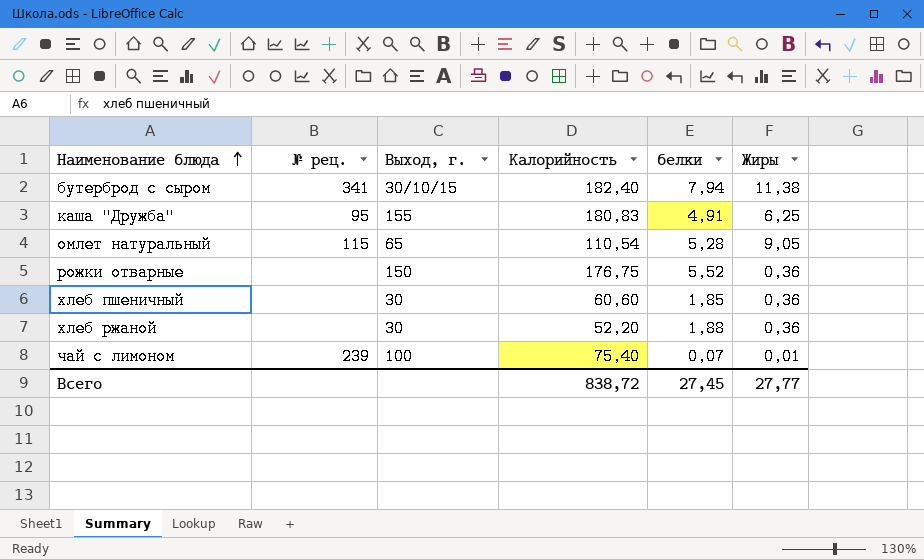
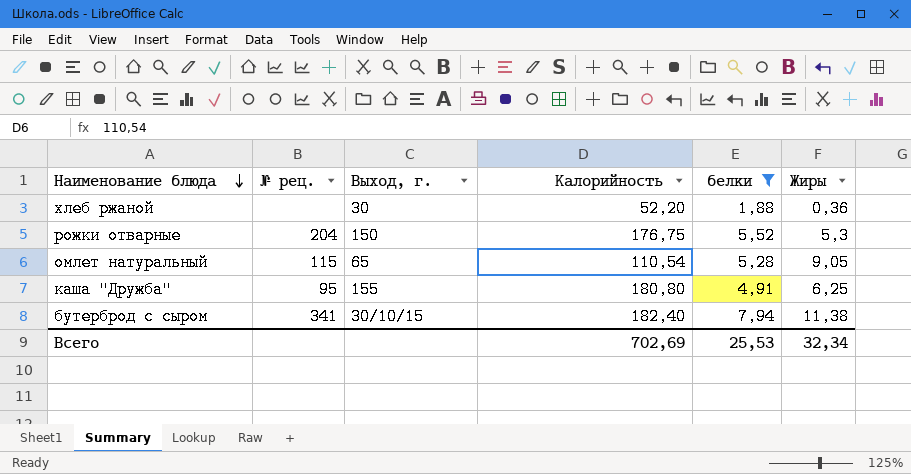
filter: none -> белки >= 1,88
row order: Наименование блюда ascending -> Наименование блюда descending
рожки отварные | № рец.: none -> 204
рожки отварные | Жиры: 0,36 -> 5,3
каша "Дружба" | Калорийность: 180,83 -> 180,80
Всего | Калорийность: 838,72 -> 702,69
Всего | белки: 27,45 -> 25,53
Всего | Жиры: 27,77 -> 32,34

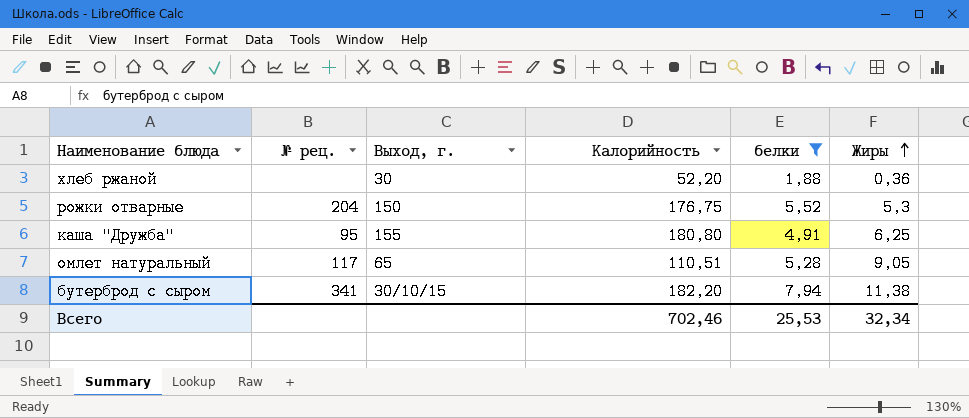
row order: Наименование блюда descending -> Жиры ascending
омлет натуральный | № рец.: 115 -> 117
омлет натуральный | Калорийность: 110,54 -> 110,51
бутерброд с сыром | Калорийность: 182,40 -> 182,20
Всего | Калорийность: 702,69 -> 702,46

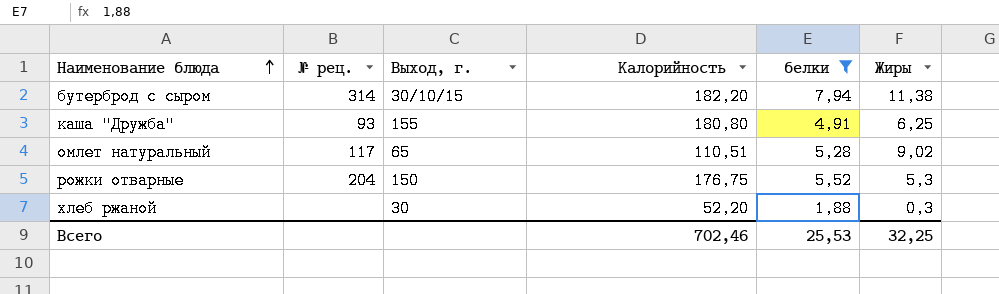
row order: Жиры ascending -> Наименование блюда ascending
бутерброд с сыром | № рец.: 341 -> 314
каша "Дружба" | № рец.: 95 -> 93
омлет натуральный | Жиры: 9,05 -> 9,02
хлеб ржаной | Жиры: 0,36 -> 0,3
Всего | Жиры: 32,34 -> 32,25

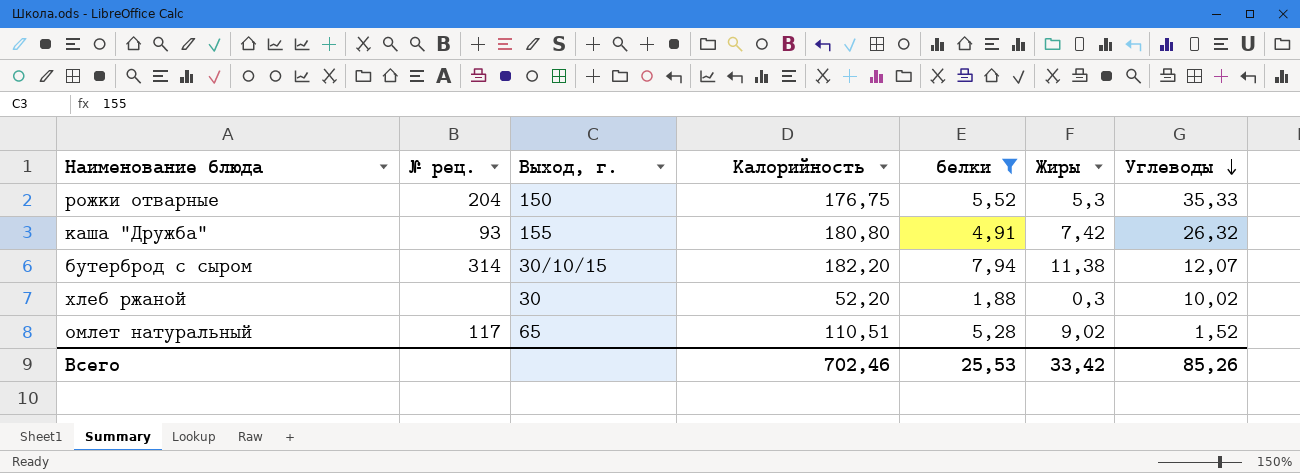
row order: Наименование блюда ascending -> Углеводы descending
column Углеводы | position: none -> 7
каша "Дружба" | Жиры: 6,25 -> 7,42
Всего | Жиры: 32,25 -> 33,42

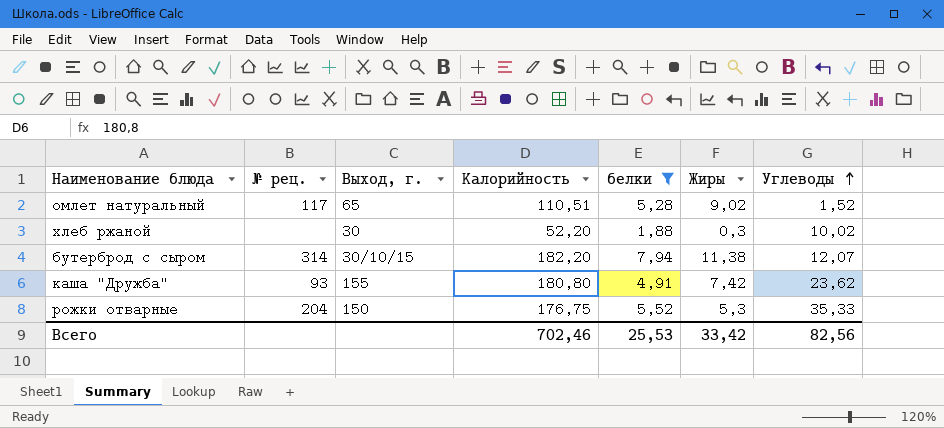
row order: Углеводы descending -> Углеводы ascending
каша "Дружба" | Углеводы: 26,32 -> 23,62
Всего | Углеводы: 85,26 -> 82,56

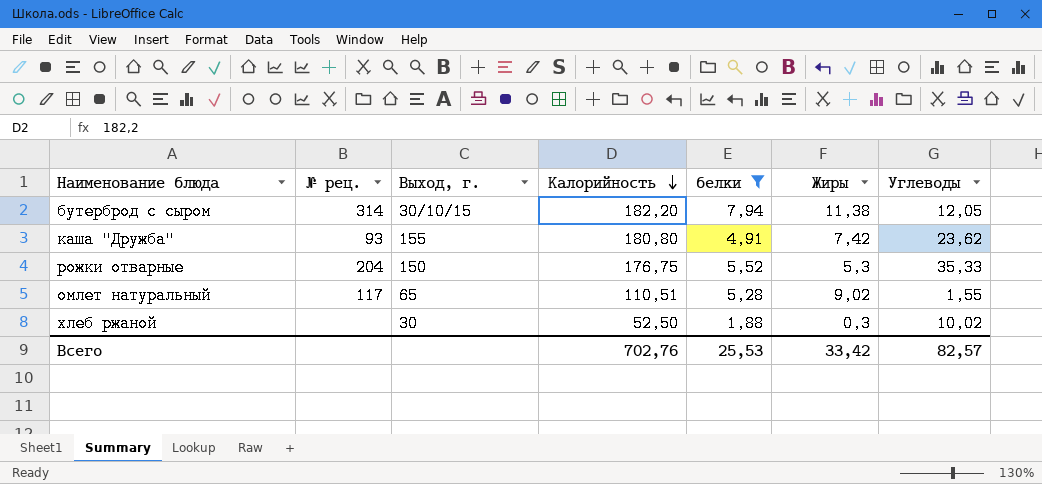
row order: Углеводы ascending -> Калорийность descending
бутерброд с сыром | Углеводы: 12,07 -> 12,05
омлет натуральный | Углеводы: 1,52 -> 1,55
хлеб ржаной | Калорийность: 52,20 -> 52,50
Всего | Калорийность: 702,46 -> 702,76
Всего | Углеводы: 82,56 -> 82,57

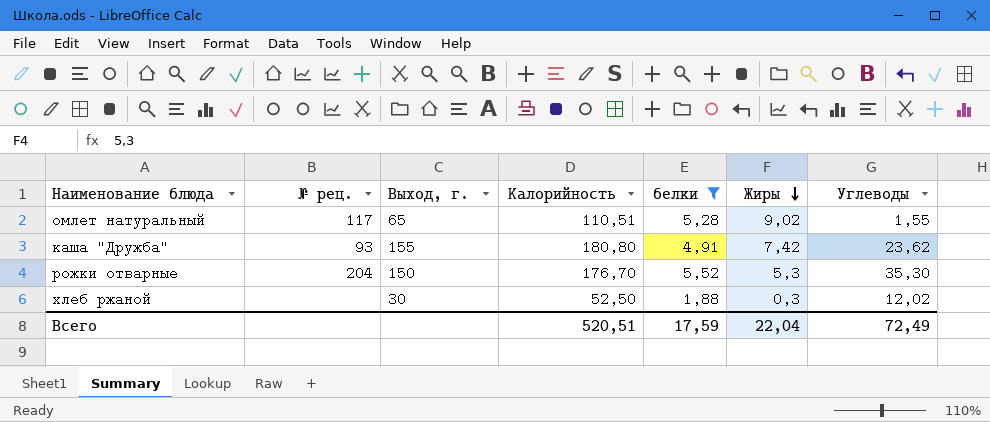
row order: Калорийность descending -> Жиры descending
row бутерброд с сыром: 314 | 30/10/15 | 182,20 | 7,94 | 11,38 | 12,05 -> none
рожки отварные | Калорийность: 176,75 -> 176,70
рожки отварные | Углеводы: 35,33 -> 35,30
хлеб ржаной | Углеводы: 10,02 -> 12,02
Всего | Калорийность: 702,76 -> 520,51
Всего | белки: 25,53 -> 17,59
Всего | Жиры: 33,42 -> 22,04
Всего | Углеводы: 82,57 -> 72,49

